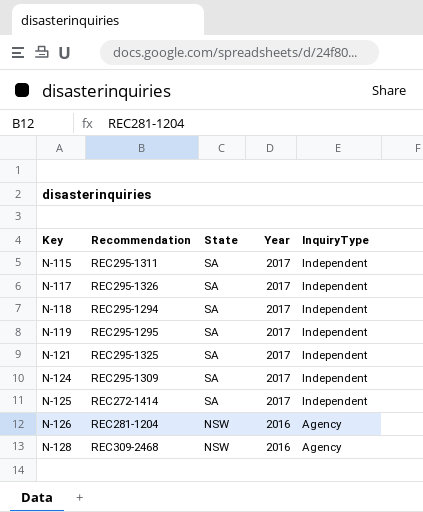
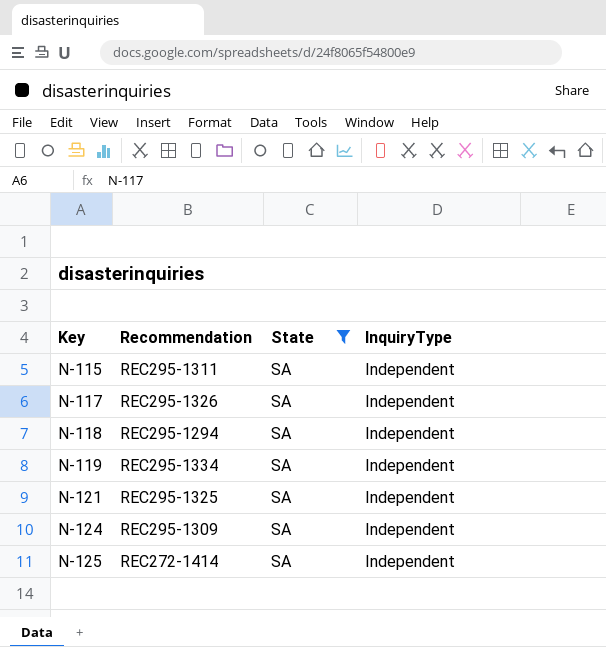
filter: none -> State = SA
column Year | position: 4 -> none
N-119 | Recommendation: REC295-1295 -> REC295-1334

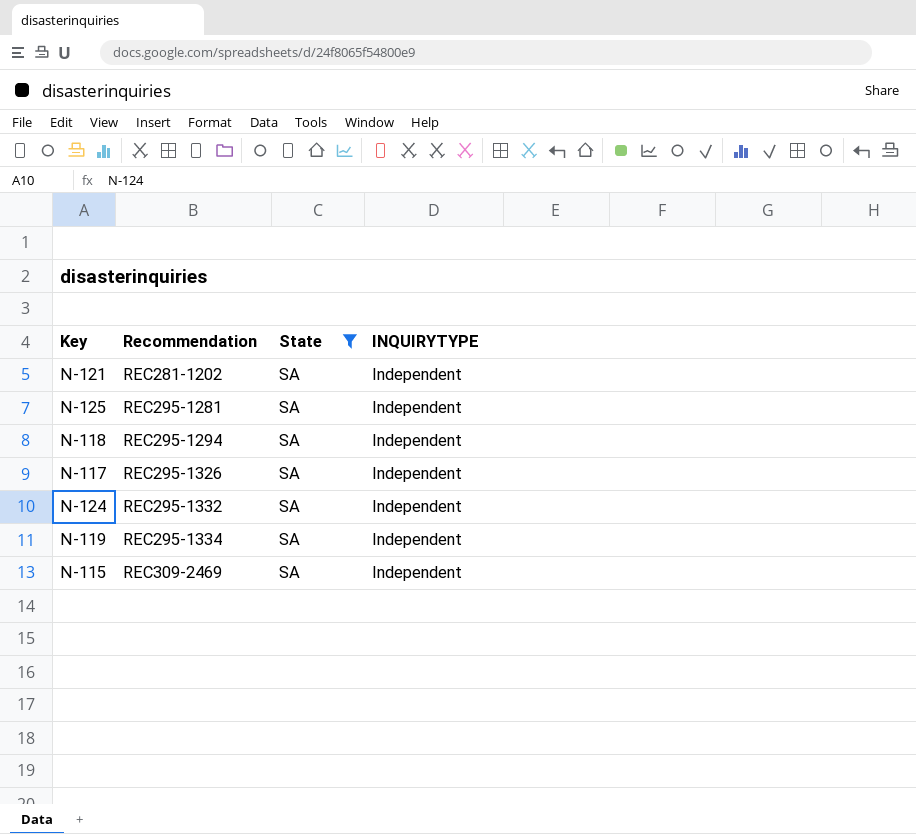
row order: Key ascending -> Recommendation ascending
column name: InquiryType -> INQUIRYTYPE
N-121 | Recommendation: REC295-1325 -> REC281-1202
N-125 | Recommendation: REC272-1414 -> REC295-1281
N-124 | Recommendation: REC295-1309 -> REC295-1332
N-115 | Recommendation: REC295-1311 -> REC309-2469

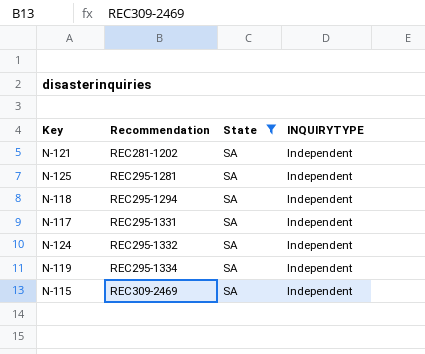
N-117 | Recommendation: REC295-1326 -> REC295-1331

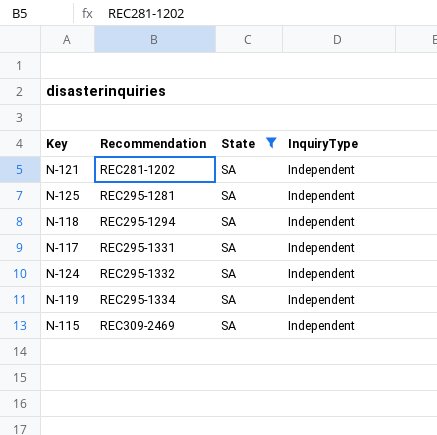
column name: INQUIRYTYPE -> InquiryType

